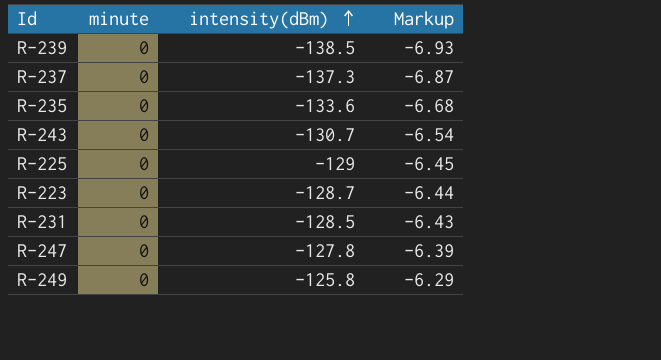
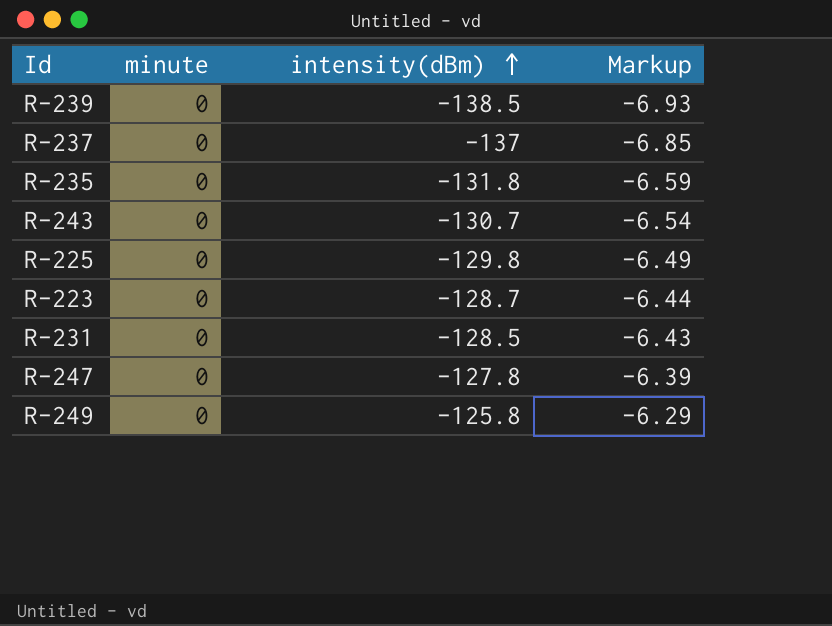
R-237 | intensity(dBm): -137.3 -> -137
R-237 | Markup: -6.87 -> -6.85
R-235 | intensity(dBm): -133.6 -> -131.8
R-235 | Markup: -6.68 -> -6.59
R-225 | intensity(dBm): -129 -> -129.8
R-225 | Markup: -6.45 -> -6.49

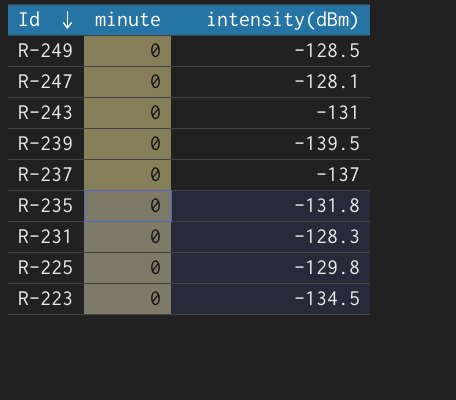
row order: intensity(dBm) ascending -> Id descending
column Markup | formula: [intensity(dBm)] * 0.05 -> none
R-249 | intensity(dBm): -125.8 -> -128.5
R-247 | intensity(dBm): -127.8 -> -128.1
R-243 | intensity(dBm): -130.7 -> -131
R-239 | intensity(dBm): -138.5 -> -139.5
R-231 | intensity(dBm): -128.5 -> -128.3
R-223 | intensity(dBm): -128.7 -> -134.5

